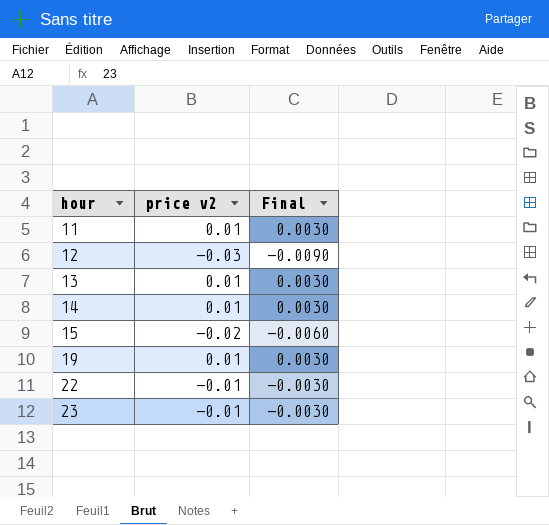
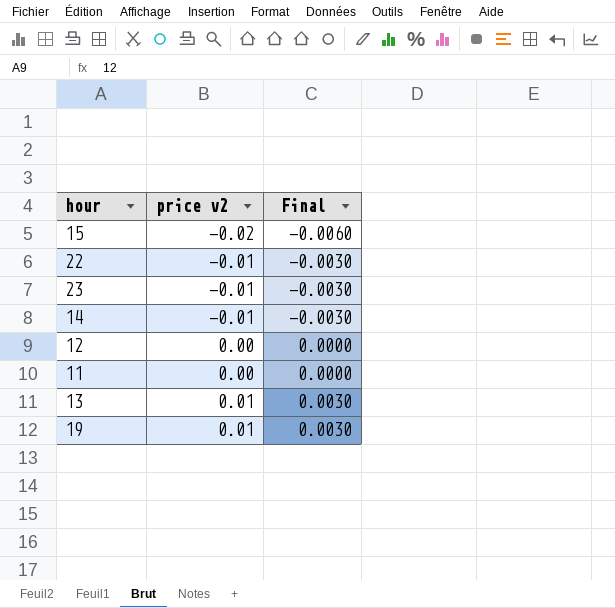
row order: hour ascending -> price v2 ascending
14 | price v2: 0.01 -> -0.01
14 | Final: 0.0030 -> -0.0030
12 | price v2: -0.03 -> 0.00
12 | Final: -0.0090 -> 0.0000
11 | price v2: 0.01 -> 0.00
11 | Final: 0.0030 -> 0.0000

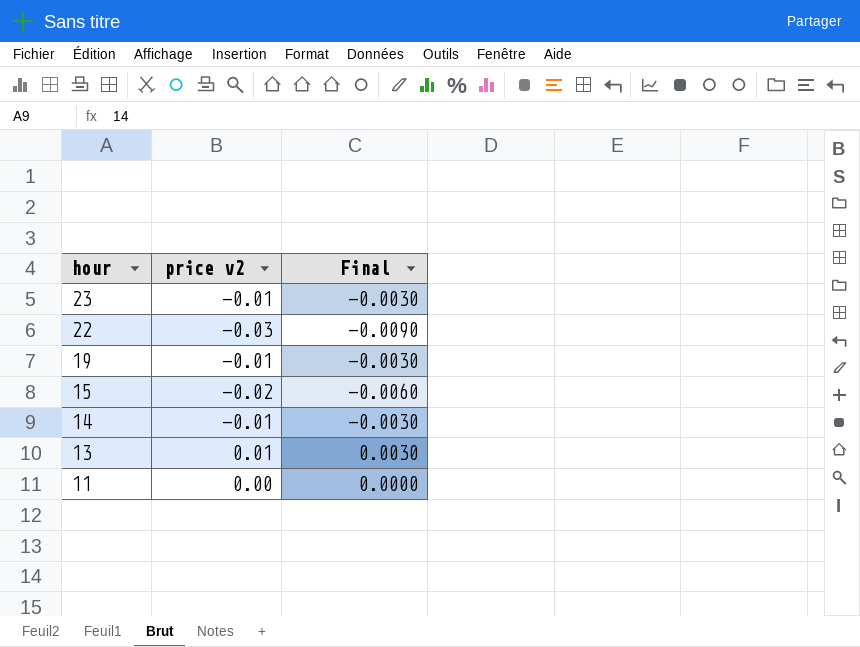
row order: price v2 ascending -> hour descending
row 12: 0.00 | 0.0000 -> none
22 | price v2: -0.01 -> -0.03
22 | Final: -0.0030 -> -0.0090
19 | price v2: 0.01 -> -0.01
19 | Final: 0.0030 -> -0.0030

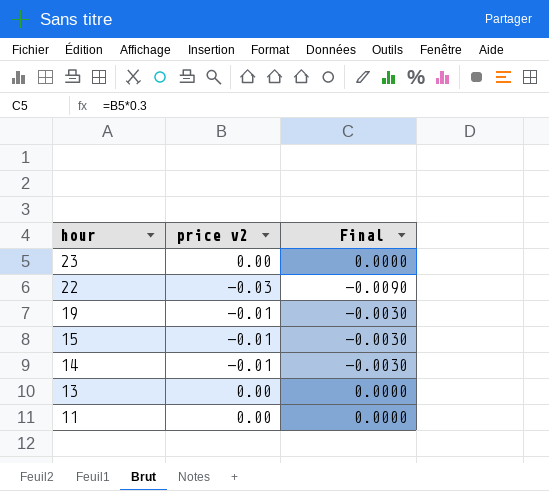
23 | price v2: -0.01 -> 0.00
23 | Final: -0.0030 -> 0.0000
15 | price v2: -0.02 -> -0.01
15 | Final: -0.0060 -> -0.0030
13 | price v2: 0.01 -> 0.00
13 | Final: 0.0030 -> 0.0000

